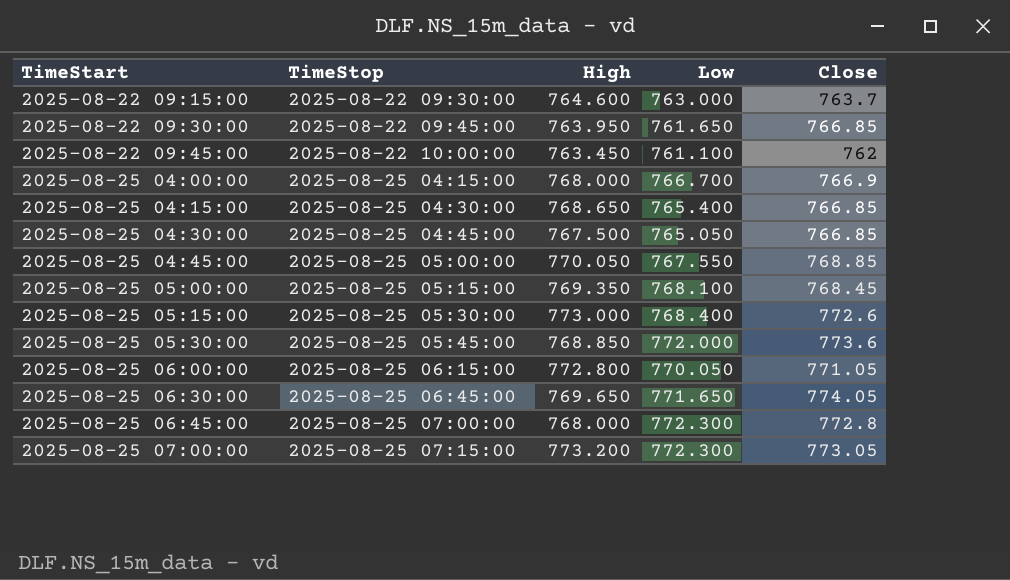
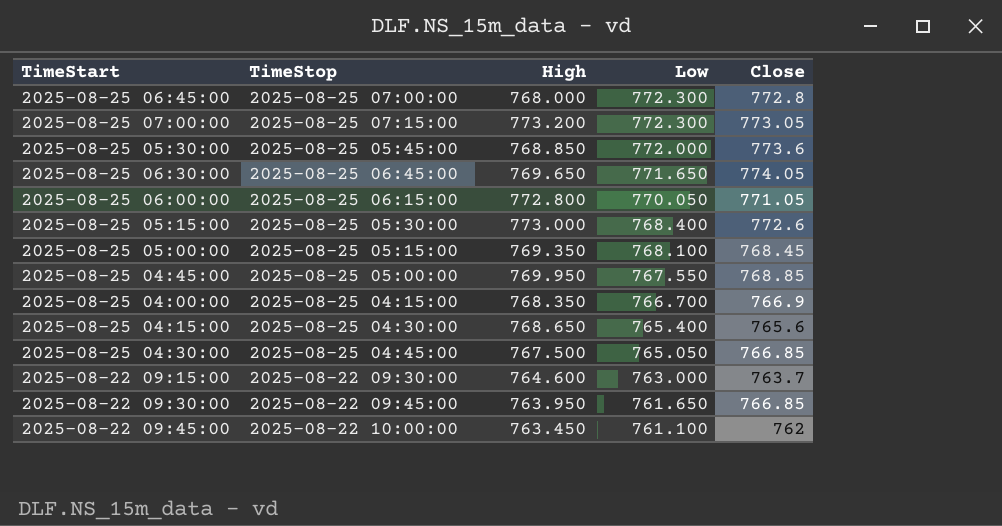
row order: TimeStart ascending -> Low descending
2025-08-25 04:45:00 | High: 770.050 -> 769.950
2025-08-25 04:00:00 | High: 768.000 -> 768.350
2025-08-25 04:15:00 | Close: 766.85 -> 765.6

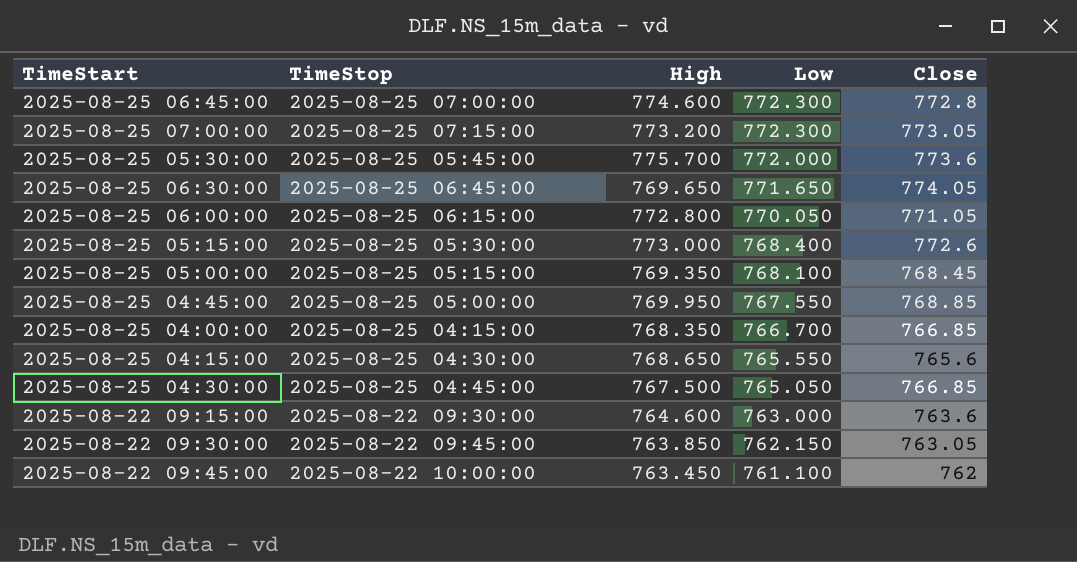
2025-08-25 06:45:00 | High: 768.000 -> 774.600
2025-08-25 05:30:00 | High: 768.850 -> 775.700
2025-08-25 04:00:00 | Close: 766.9 -> 766.85
2025-08-25 04:15:00 | Low: 765.400 -> 765.550
2025-08-22 09:15:00 | Close: 763.7 -> 763.6
2025-08-22 09:30:00 | High: 763.950 -> 763.850
2025-08-22 09:30:00 | Low: 761.650 -> 762.150
2025-08-22 09:30:00 | Close: 766.85 -> 763.05

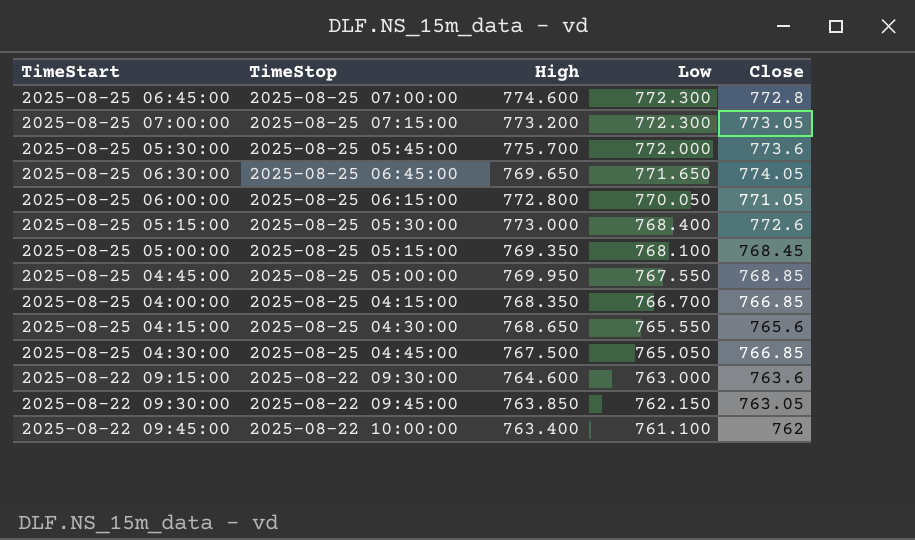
2025-08-22 09:45:00 | High: 763.450 -> 763.400

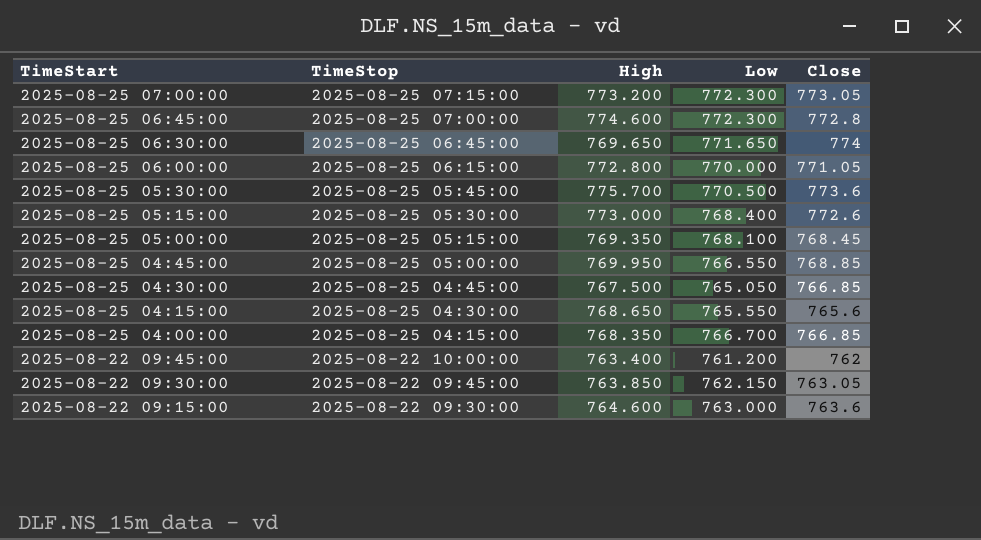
row order: Low descending -> TimeStart descending
2025-08-25 06:30:00 | Close: 774.05 -> 774
2025-08-25 06:00:00 | Low: 770.050 -> 770.000
2025-08-25 05:30:00 | Low: 772.000 -> 770.500
2025-08-25 04:45:00 | Low: 767.550 -> 766.550
2025-08-22 09:45:00 | Low: 761.100 -> 761.200

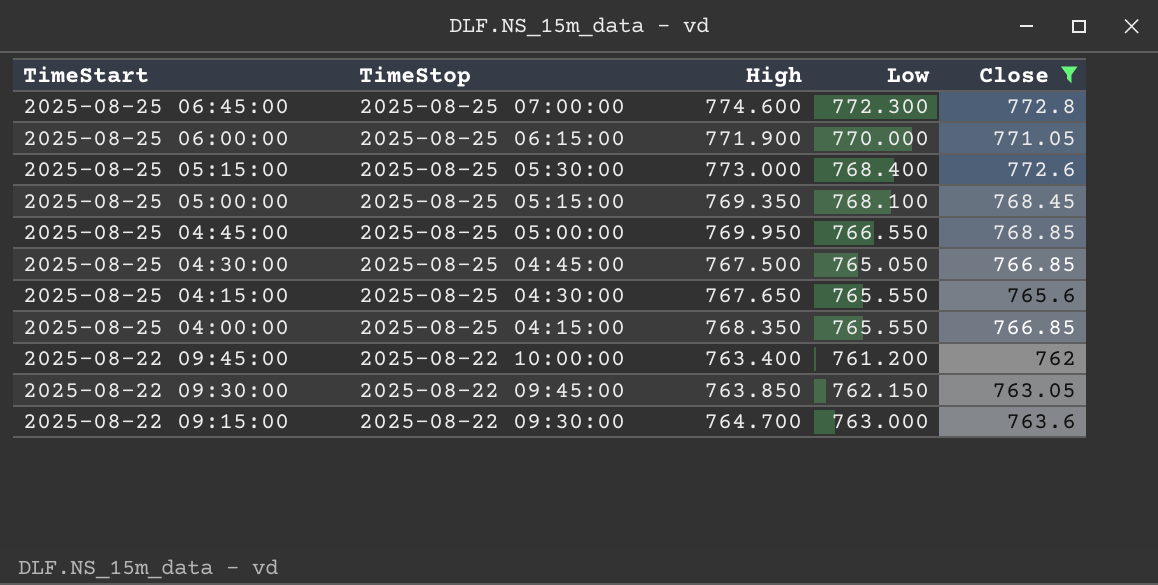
filter: none -> Close <= 772.8
2025-08-25 06:00:00 | High: 772.800 -> 771.900
2025-08-25 04:15:00 | High: 768.650 -> 767.650
2025-08-25 04:00:00 | Low: 766.700 -> 765.550
2025-08-22 09:15:00 | High: 764.600 -> 764.700

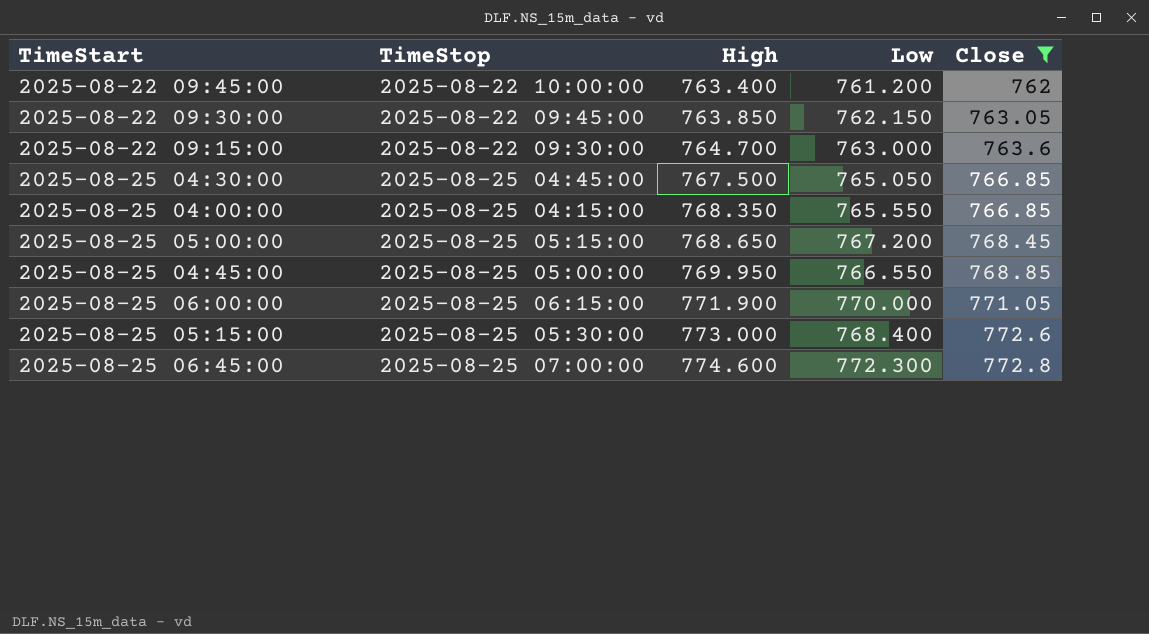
row order: TimeStart descending -> High ascending
row 2025-08-25 04:15:00: 2025-08-25 04:30:00 | 767.650 | 765.550 | 765.6 -> none
2025-08-25 05:00:00 | High: 769.350 -> 768.650
2025-08-25 05:00:00 | Low: 768.100 -> 767.200

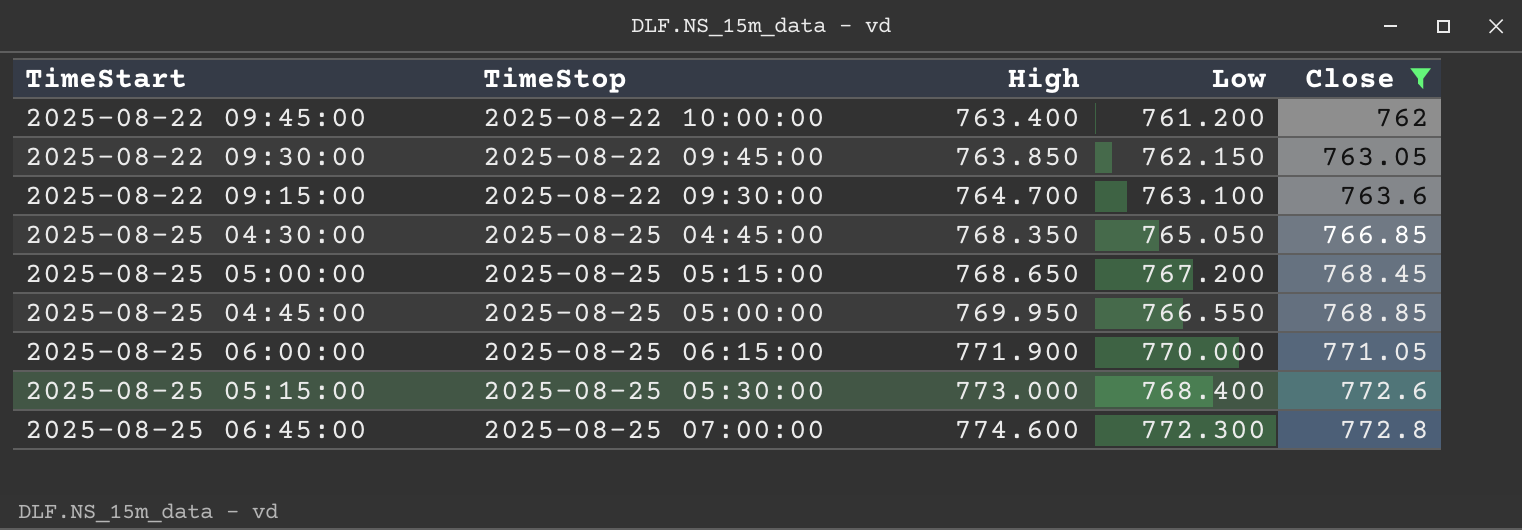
row 2025-08-25 04:00:00: 2025-08-25 04:15:00 | 768.350 | 765.550 | 766.85 -> none
2025-08-22 09:15:00 | Low: 763.000 -> 763.100
2025-08-25 04:30:00 | High: 767.500 -> 768.350

